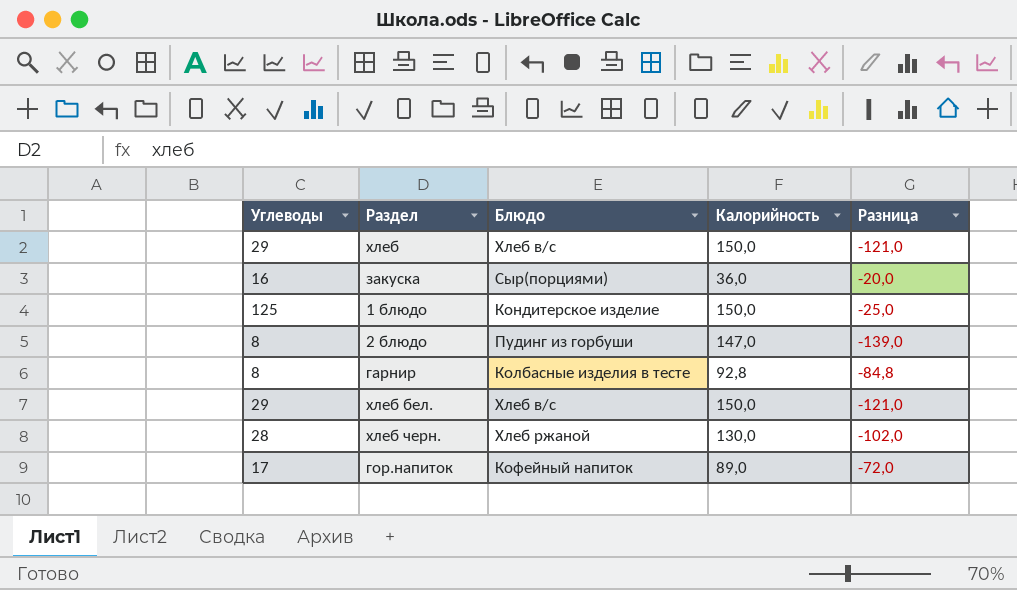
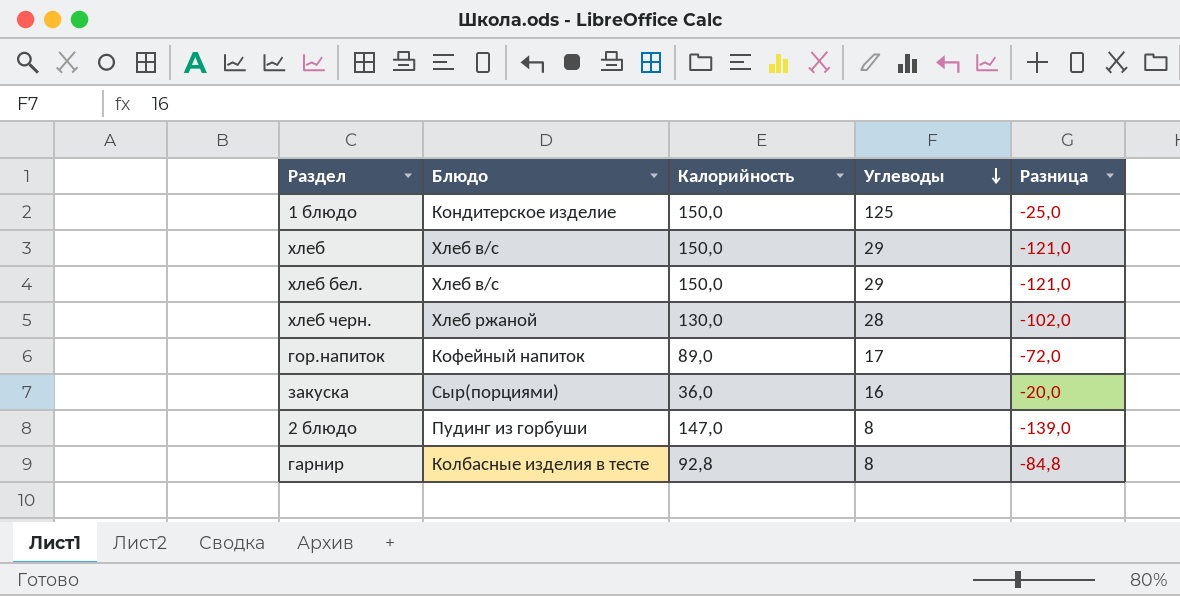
row order: none -> Углеводы descending
column Углеводы | position: 1 -> 4

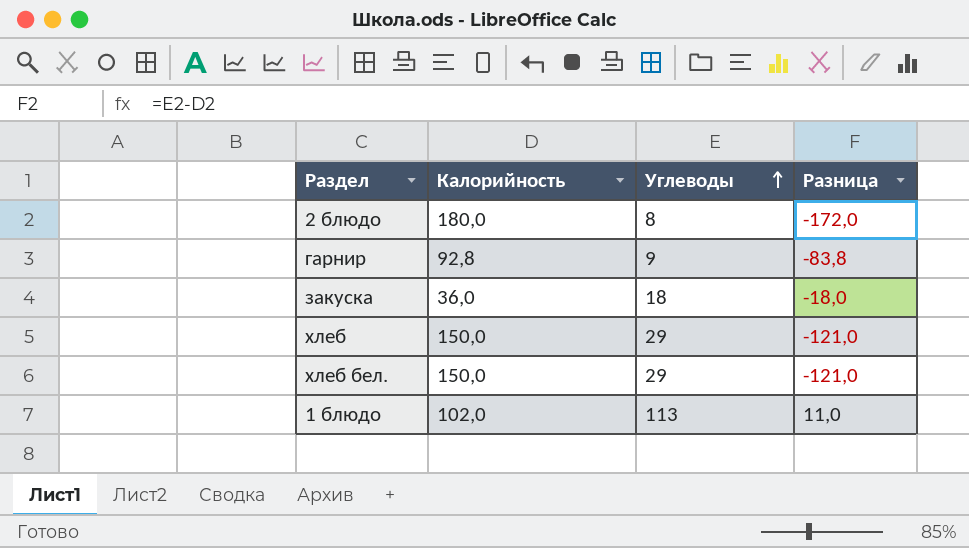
row order: Углеводы descending -> Углеводы ascending
column Блюдо | position: 2 -> none
row хлеб черн.: Хлеб ржаной | 130,0 | 28 | -102,0 -> none
row гор.напиток: Кофейный напиток | 89,0 | 17 | -72,0 -> none
2 блюдо | Калорийность: 147,0 -> 180,0
2 блюдо | Разница: -139,0 -> -172,0
гарнир | Углеводы: 8 -> 9
гарнир | Разница: -84,8 -> -83,8
закуска | Углеводы: 16 -> 18
закуска | Разница: -20,0 -> -18,0
1 блюдо | Калорийность: 150,0 -> 102,0
1 блюдо | Углеводы: 125 -> 113
1 блюдо | Разница: -25,0 -> 11,0

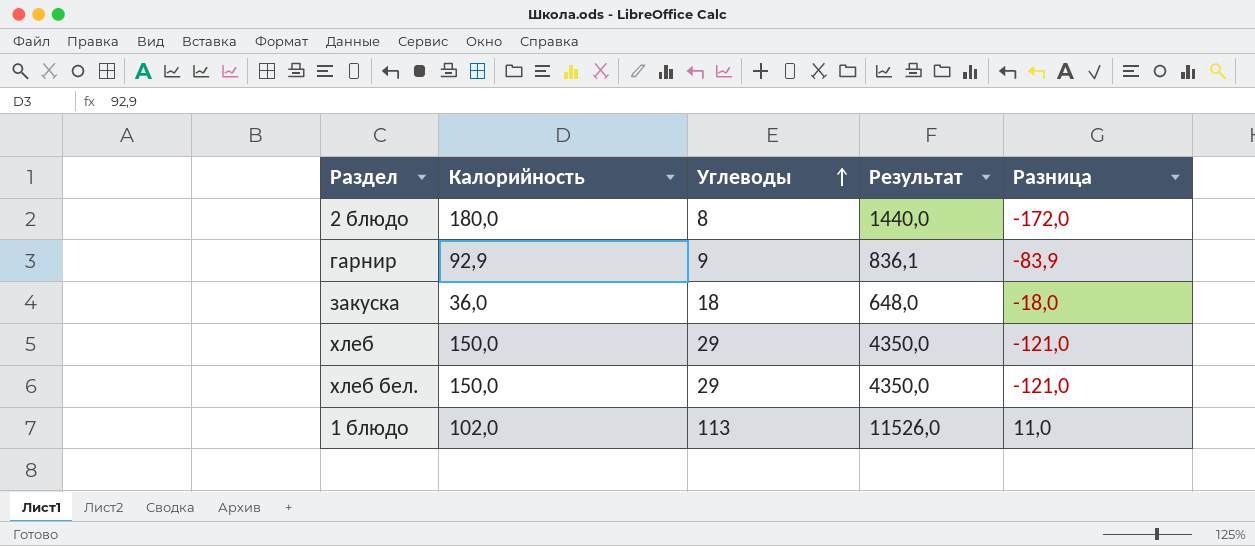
column Результат | formula: none -> [Калорийность] * [Углеводы]
гарнир | Калорийность: 92,8 -> 92,9
гарнир | Разница: -83,8 -> -83,9

